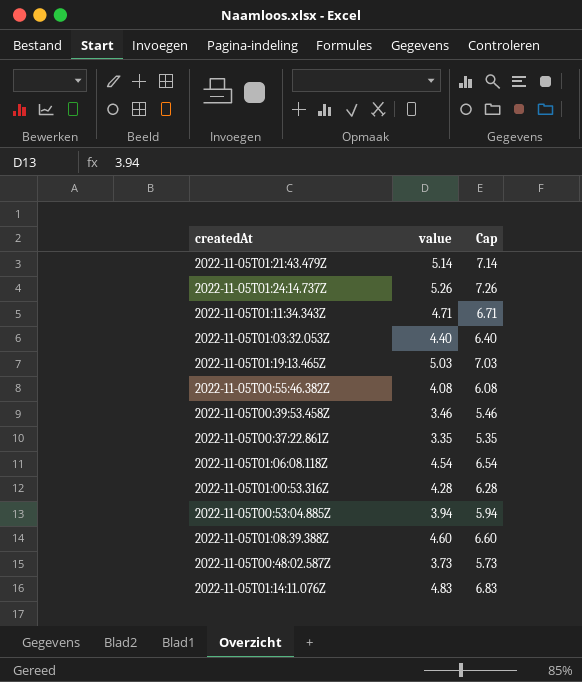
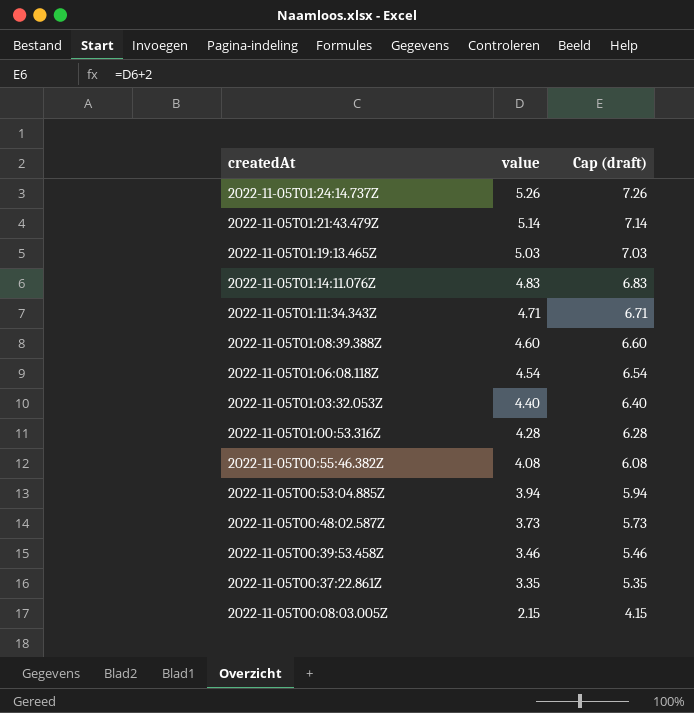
row order: none -> createdAt descending
column name: Cap -> Cap (draft)
row 2022-11-05T00:08:03.005Z: none -> 2.15 | 4.15

